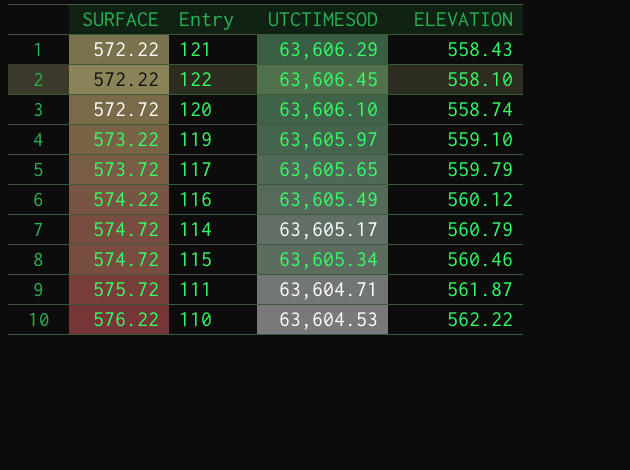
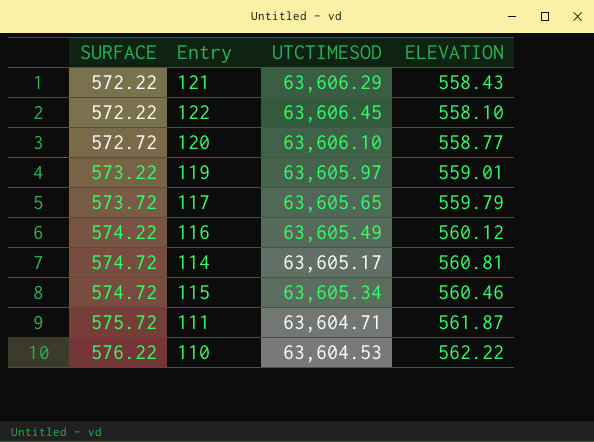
120 | ELEVATION: 558.74 -> 558.77
119 | ELEVATION: 559.10 -> 559.01
114 | ELEVATION: 560.79 -> 560.81

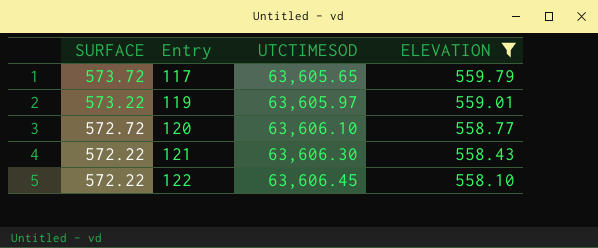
filter: none -> ELEVATION <= 559.79
row order: SURFACE ascending -> SURFACE descending
121 | UTCTIMESOD: 63,606.29 -> 63,606.30

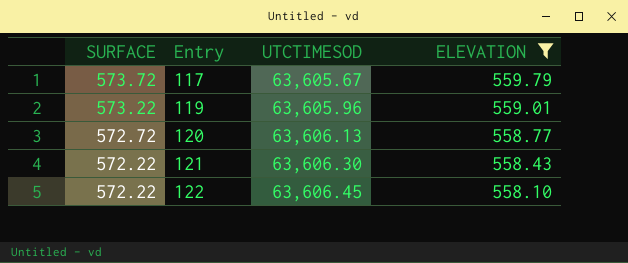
117 | UTCTIMESOD: 63,605.65 -> 63,605.67
119 | UTCTIMESOD: 63,605.97 -> 63,605.96
120 | UTCTIMESOD: 63,606.10 -> 63,606.13

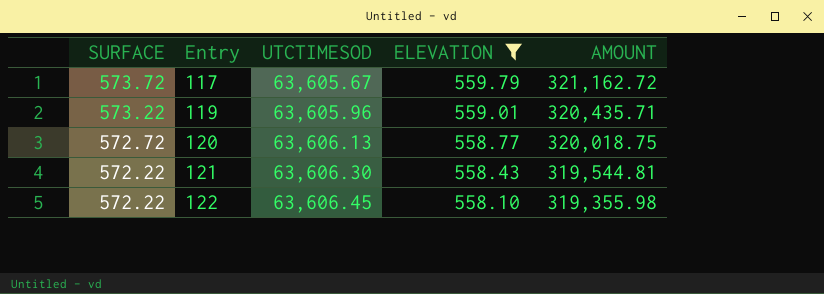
column AMOUNT | formula: none -> [SURFACE] * [ELEVATION]

